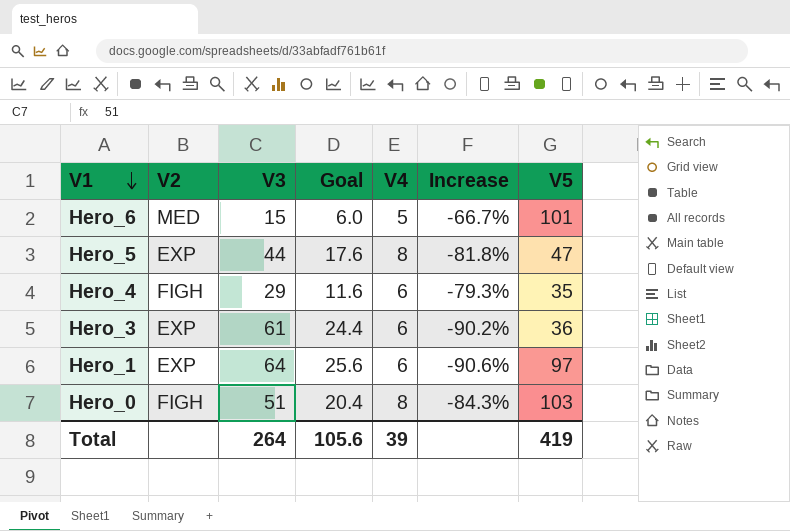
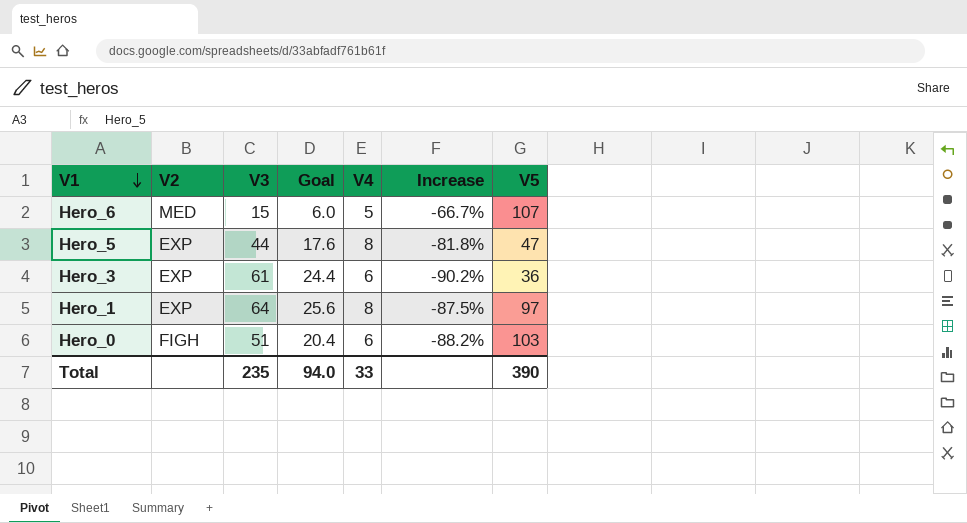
row Hero_4: FIGH | 29 | 11.6 | 6 | -79.3% | 35 -> none
Hero_6 | V5: 101 -> 107
Hero_1 | V4: 6 -> 8
Hero_1 | Increase: -90.6% -> -87.5%
Hero_0 | V4: 8 -> 6
Hero_0 | Increase: -84.3% -> -88.2%
Total | V3: 264 -> 235
Total | Goal: 105.6 -> 94.0
Total | V4: 39 -> 33
Total | V5: 419 -> 390

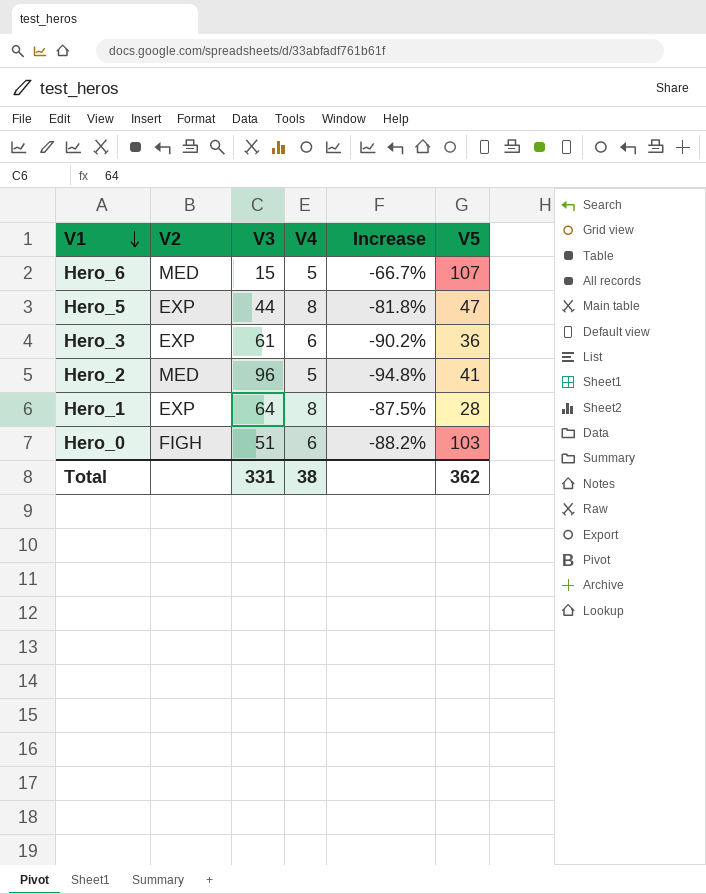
column Goal | formula: [V3] * 0.4 -> none
row Hero_2: none -> MED | 96 | 5 | -94.8% | 41
Hero_1 | V5: 97 -> 28
Total | V3: 235 -> 331
Total | V4: 33 -> 38
Total | V5: 390 -> 362

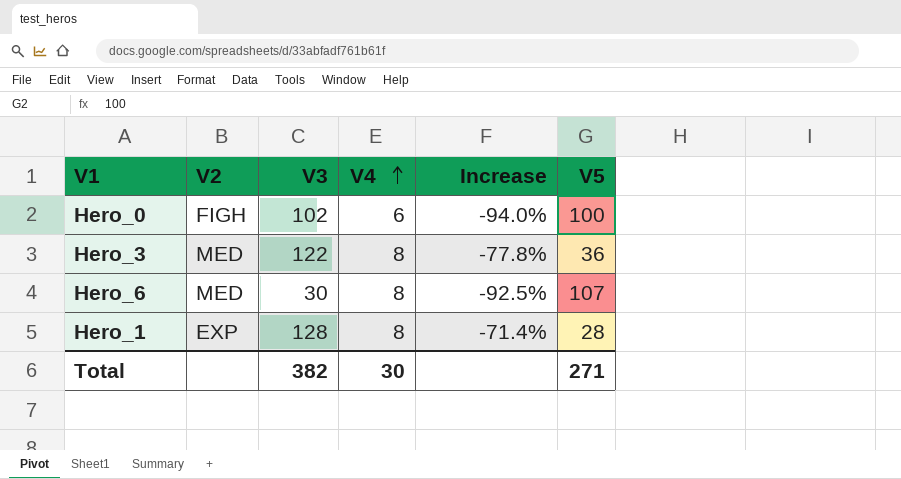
row order: V1 descending -> V4 ascending
column Increase | formula: ([V4] - [V3]) / [V3] -> ([V4] - [V5]) / [V5]
row Hero_5: EXP | 44 | 8 | -81.8% | 47 -> none
row Hero_2: MED | 96 | 5 | -94.8% | 41 -> none
Hero_0 | V3: 51 -> 102
Hero_0 | V5: 103 -> 100
Hero_3 | V2: EXP -> MED
Hero_3 | V3: 61 -> 122
Hero_3 | V4: 6 -> 8
Hero_6 | V3: 15 -> 30
Hero_6 | V4: 5 -> 8
Hero_1 | V3: 64 -> 128
Total | V3: 331 -> 382
Total | V4: 38 -> 30
Total | V5: 362 -> 271

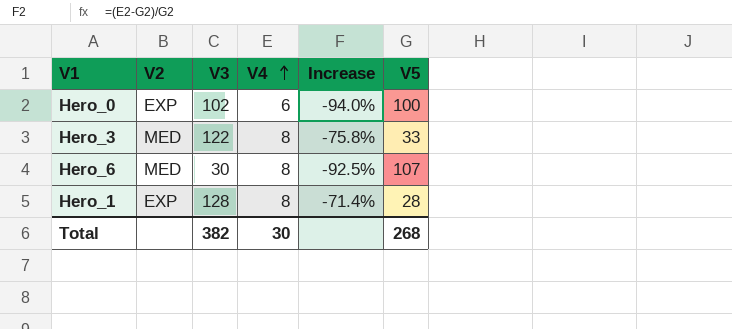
Hero_0 | V2: FIGH -> EXP
Hero_3 | Increase: -77.8% -> -75.8%
Hero_3 | V5: 36 -> 33
Total | V5: 271 -> 268

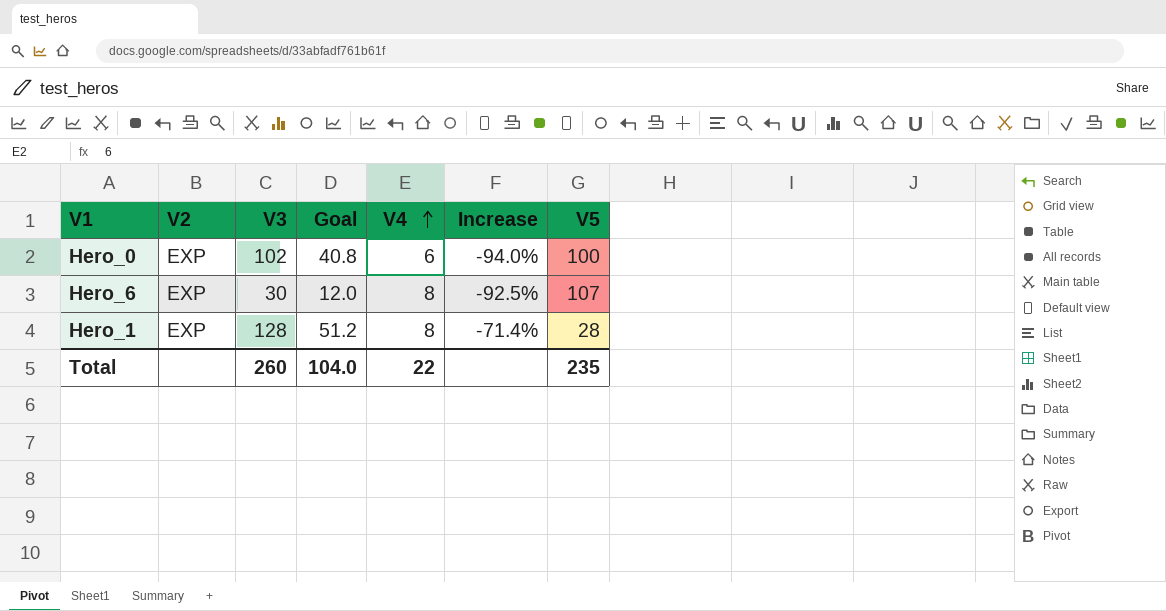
column Goal | formula: none -> [V3] * 0.4
row Hero_3: MED | 122 | 8 | -75.8% | 33 -> none
Hero_6 | V2: MED -> EXP
Total | V3: 382 -> 260
Total | V4: 30 -> 22
Total | V5: 268 -> 235

